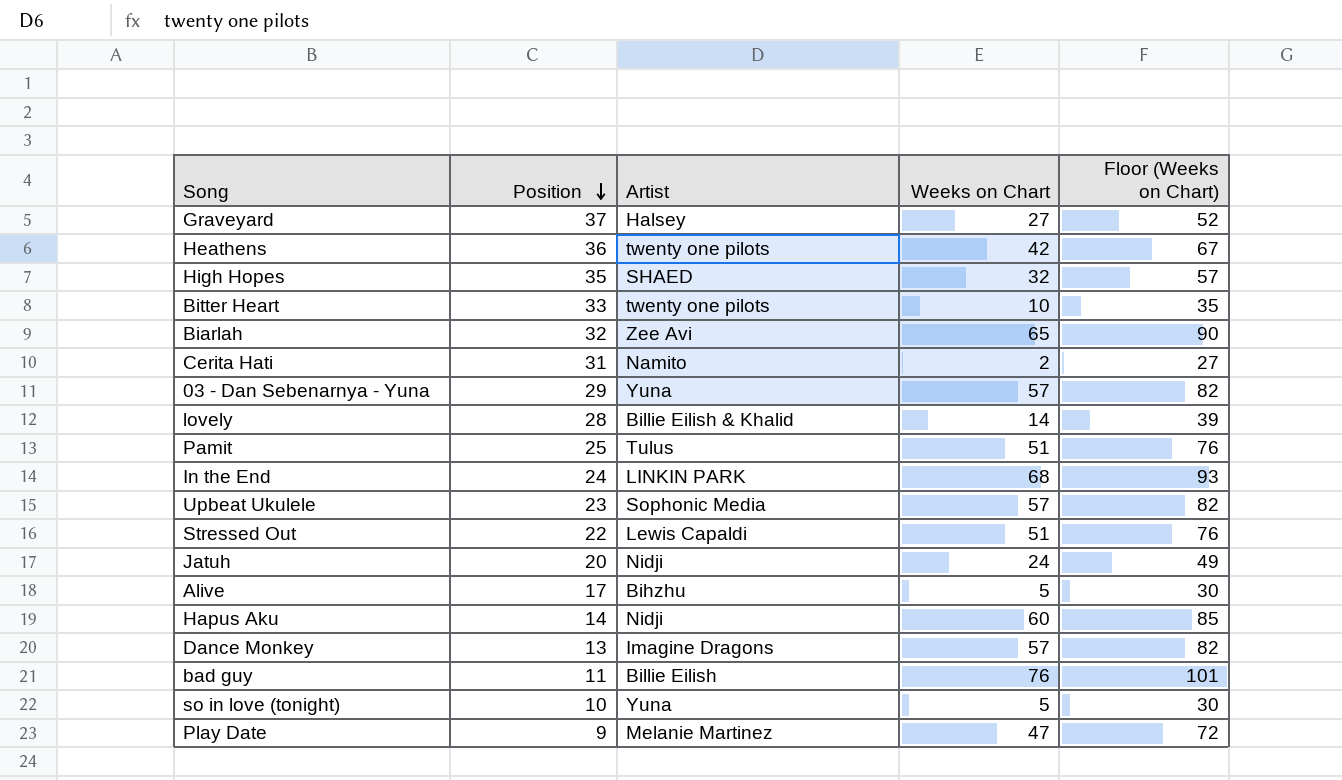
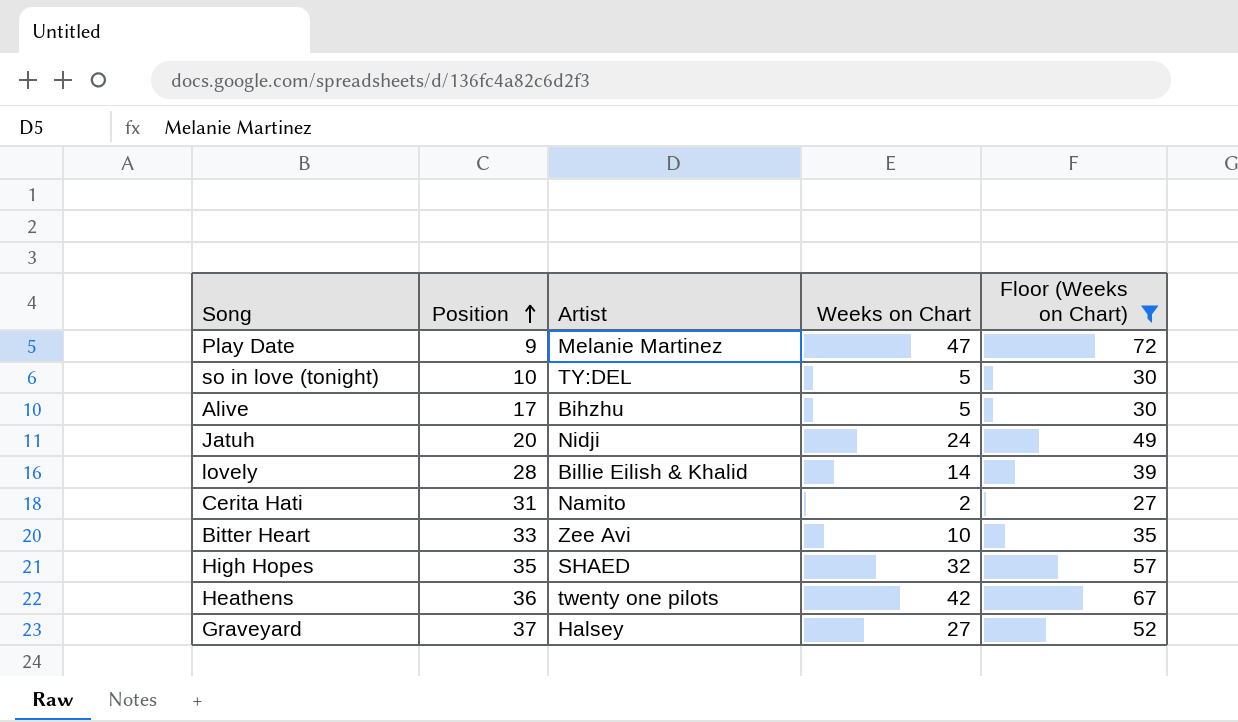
filter: none -> Floor (Weeks on Chart) <= 72
row order: Position descending -> Position ascending
so in love (tonight) | Artist: Yuna -> TY:DEL
Bitter Heart | Artist: twenty one pilots -> Zee Avi

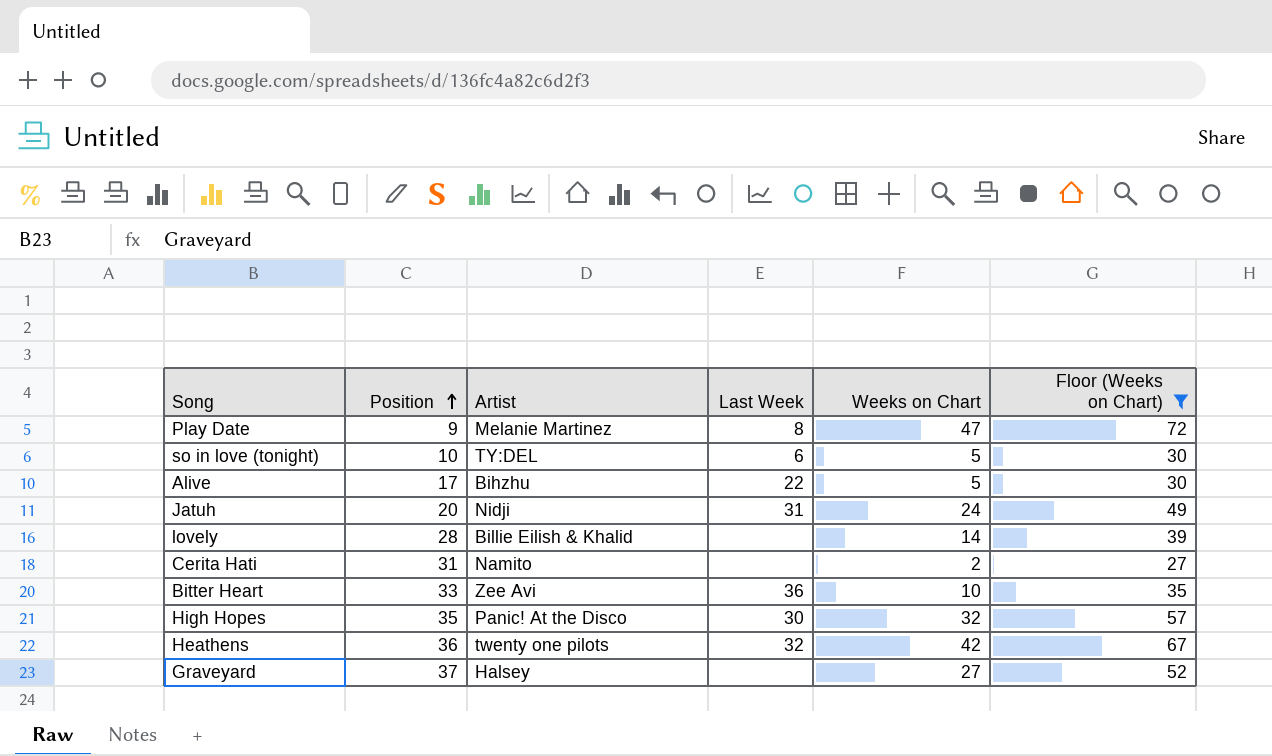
column Last Week | position: none -> 4
High Hopes | Artist: SHAED -> Panic! At the Disco

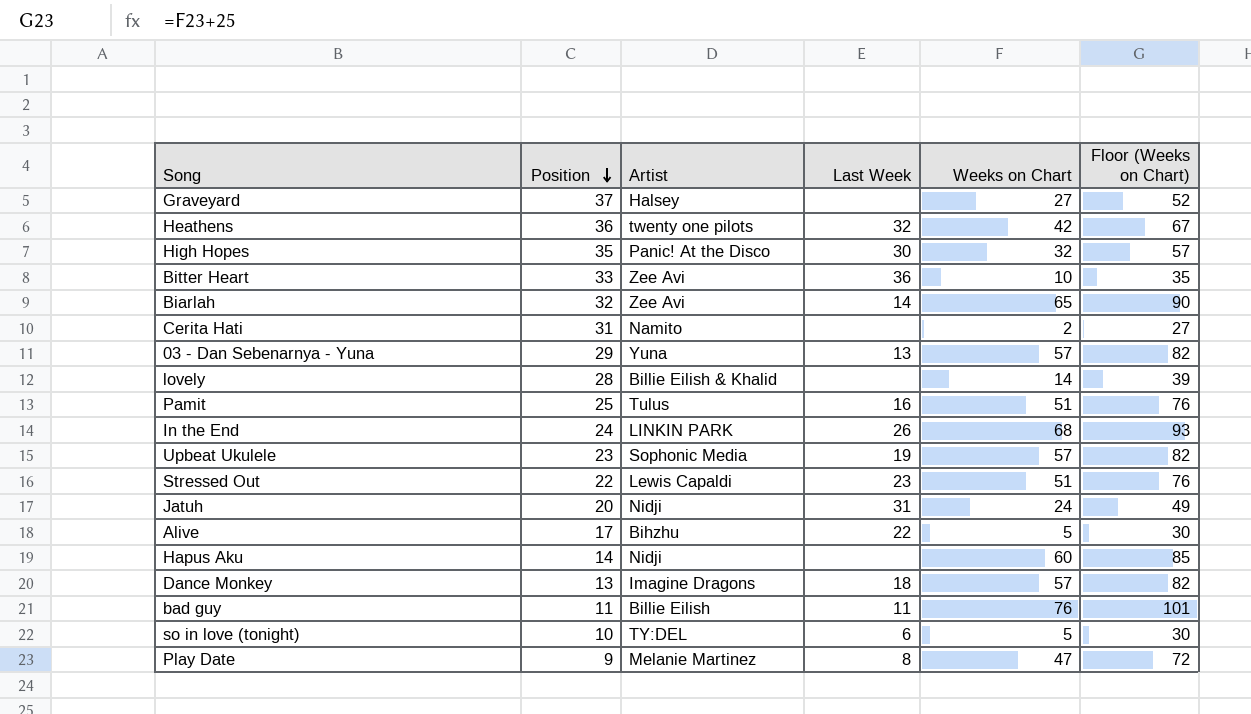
filter: Floor (Weeks on Chart) <= 72 -> none
row order: Position ascending -> Position descending

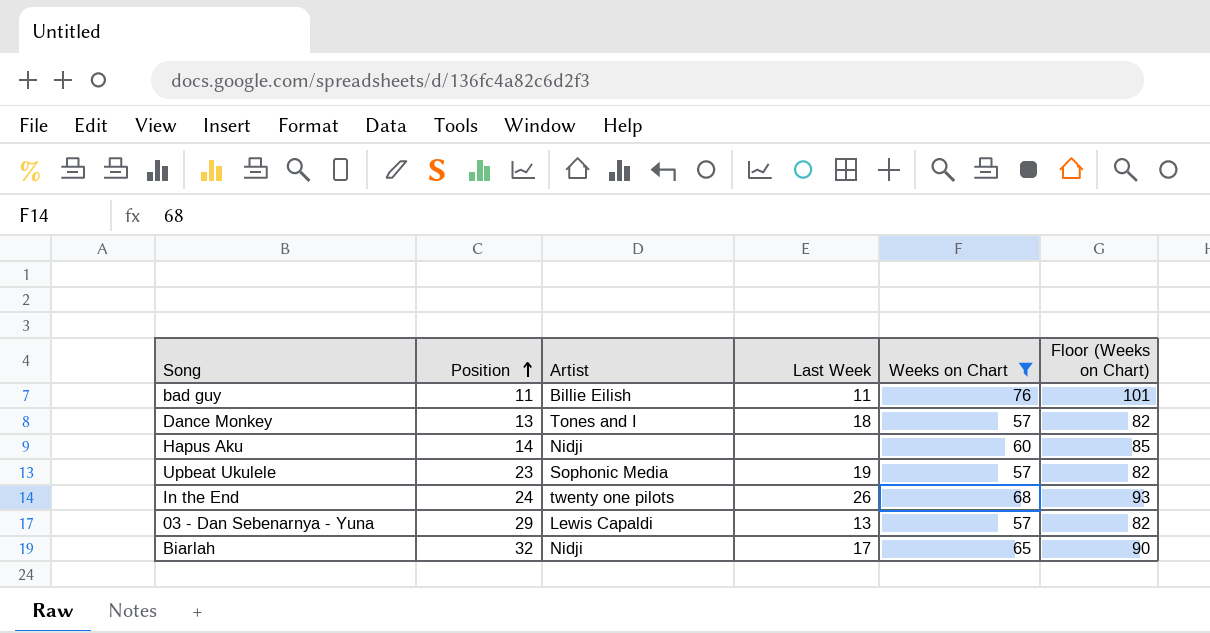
filter: none -> Weeks on Chart >= 57
row order: Position descending -> Position ascending
Dance Monkey | Artist: Imagine Dragons -> Tones and I
In the End | Artist: LINKIN PARK -> twenty one pilots
03 - Dan Sebenarnya - Yuna | Artist: Yuna -> Lewis Capaldi
Biarlah | Artist: Zee Avi -> Nidji
Biarlah | Last Week: 14 -> 17

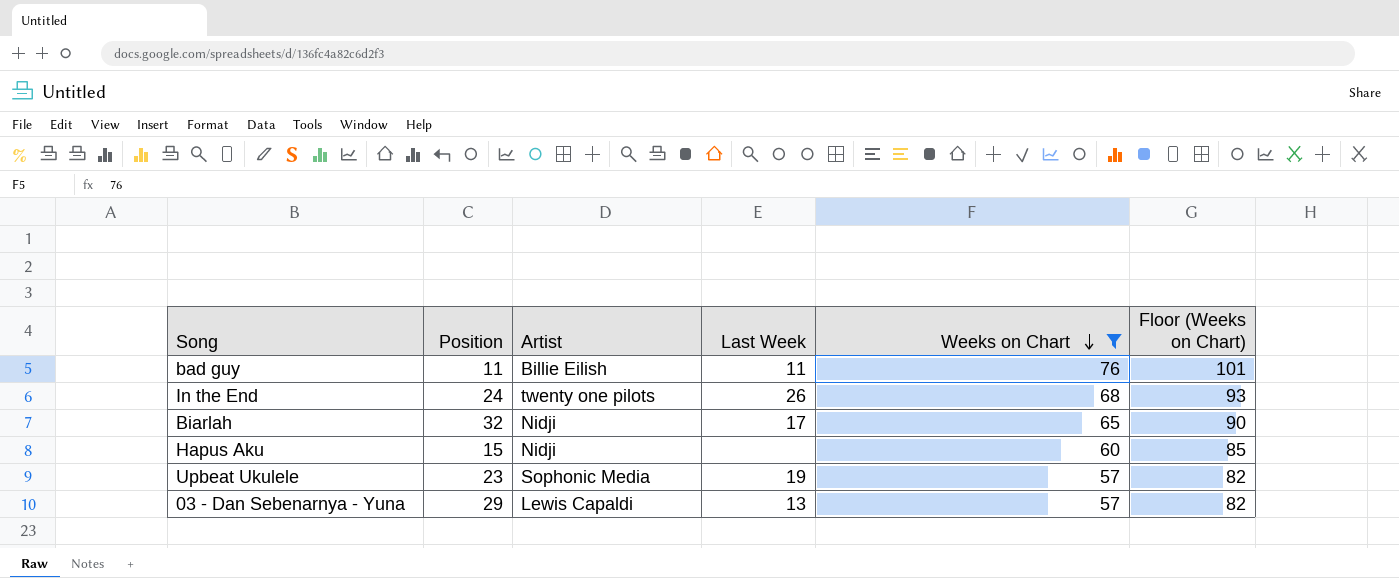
row order: Position ascending -> Weeks on Chart descending
row Dance Monkey: 13 | Tones and I | 18 | 57 | 82 -> none
Hapus Aku | Position: 14 -> 15

